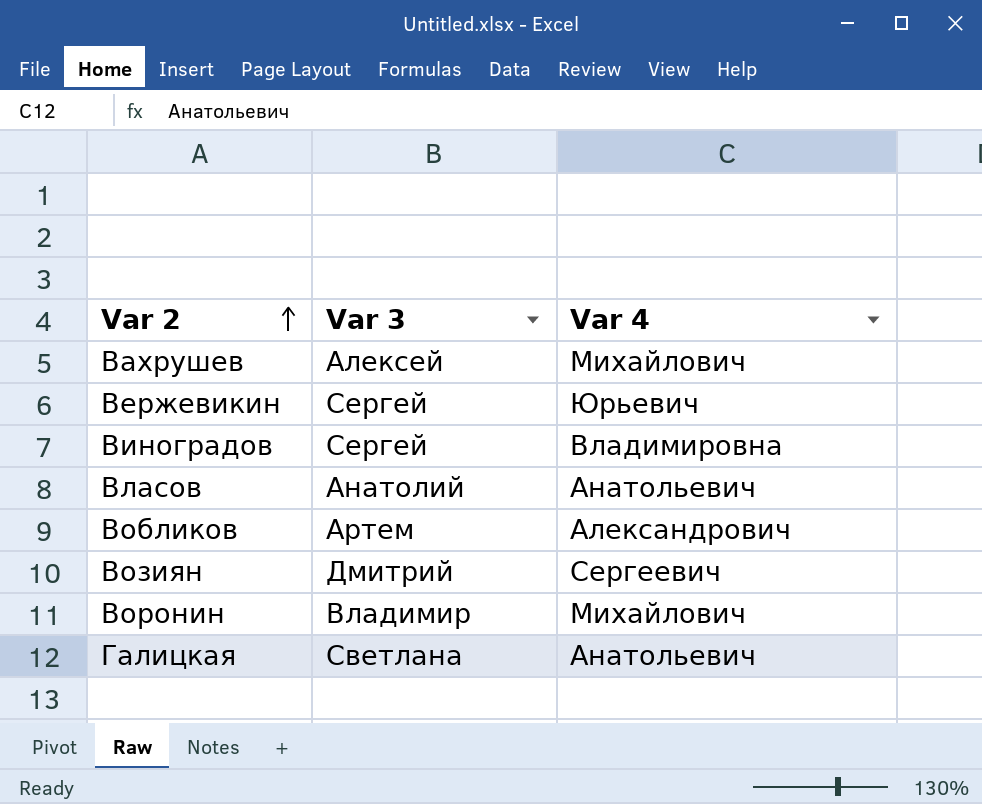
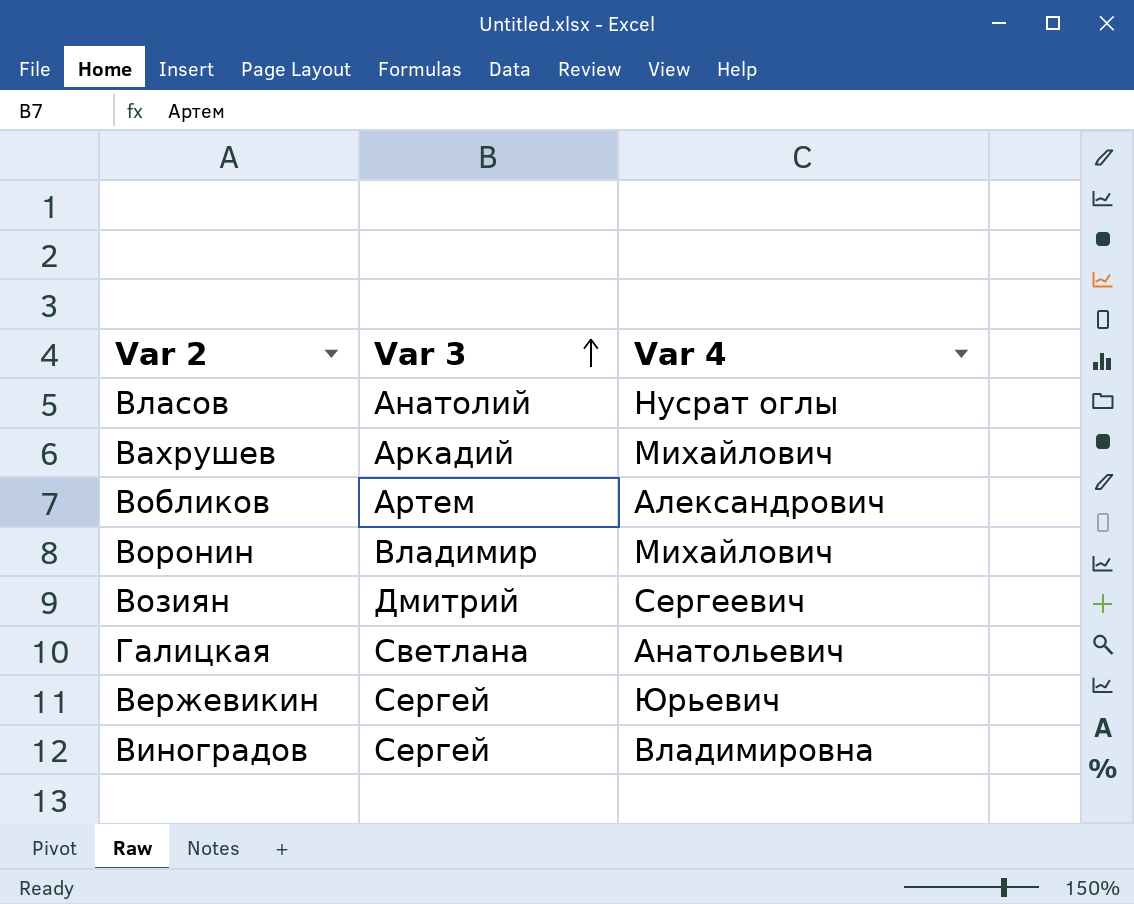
row order: Var 2 ascending -> Var 3 ascending
Власов | Var 4: Анатольевич -> Нусрат оглы
Вахрушев | Var 3: Алексей -> Аркадий

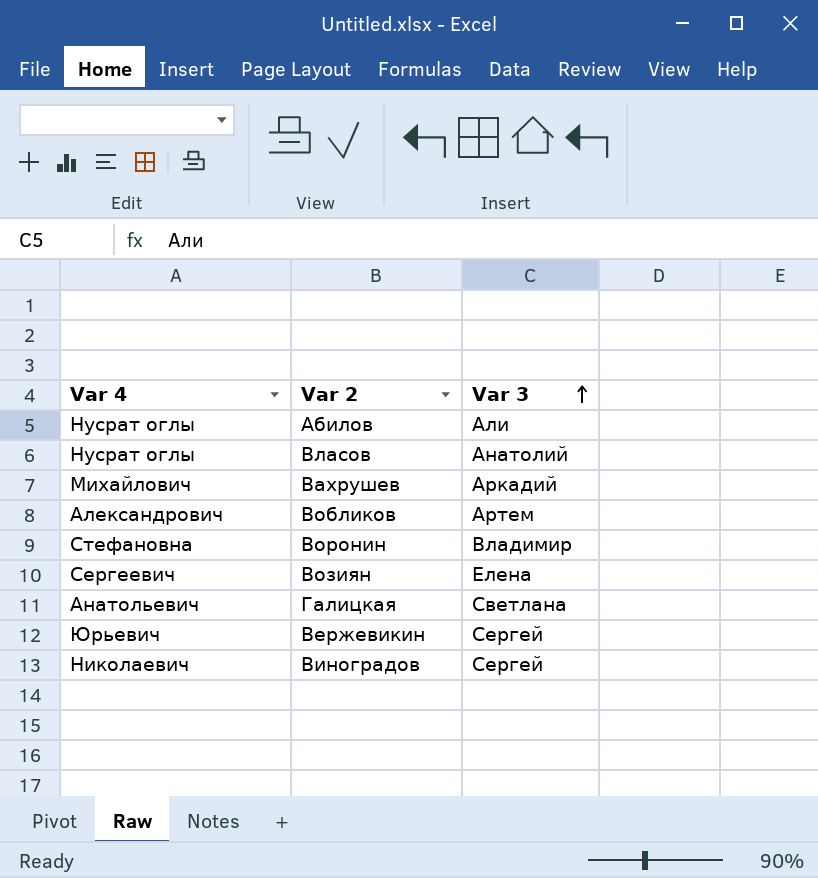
column Var 4 | position: 3 -> 1
row Абилов: none -> Нусрат оглы | Али
Воронин | Var 4: Михайлович -> Стефановна
Возиян | Var 3: Дмитрий -> Елена
Виноградов | Var 4: Владимировна -> Николаевич

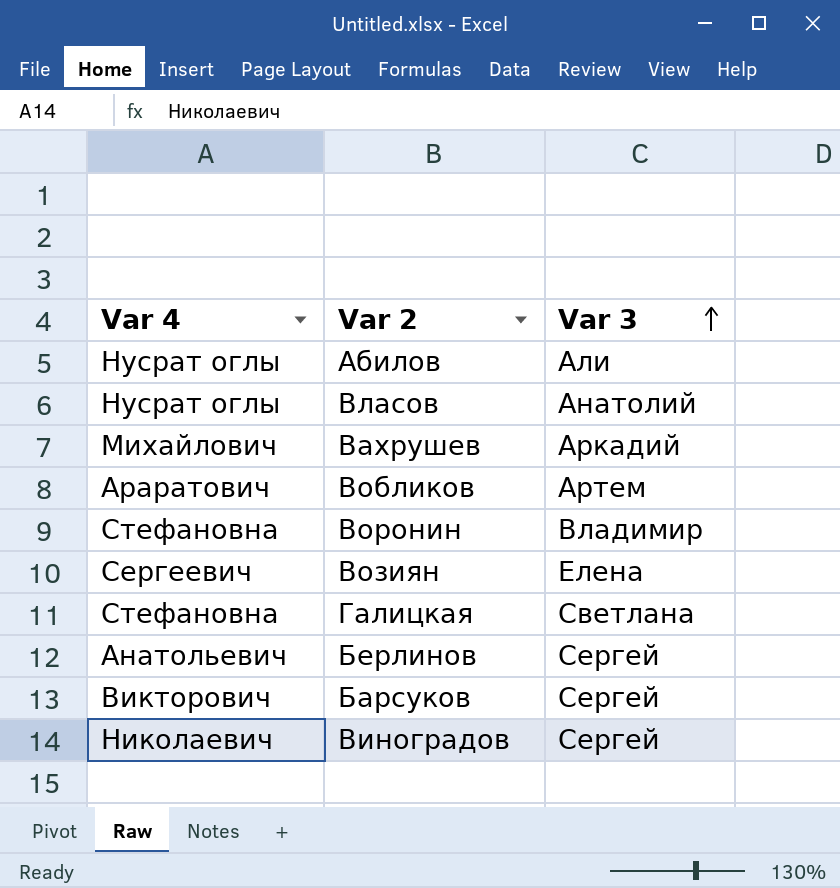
row Вержевикин: Юрьевич | Сергей -> none
Вобликов | Var 4: Александрович -> Араратович
Галицкая | Var 4: Анатольевич -> Стефановна
row Берлинов: none -> Анатольевич | Сергей
row Барсуков: none -> Викторович | Сергей

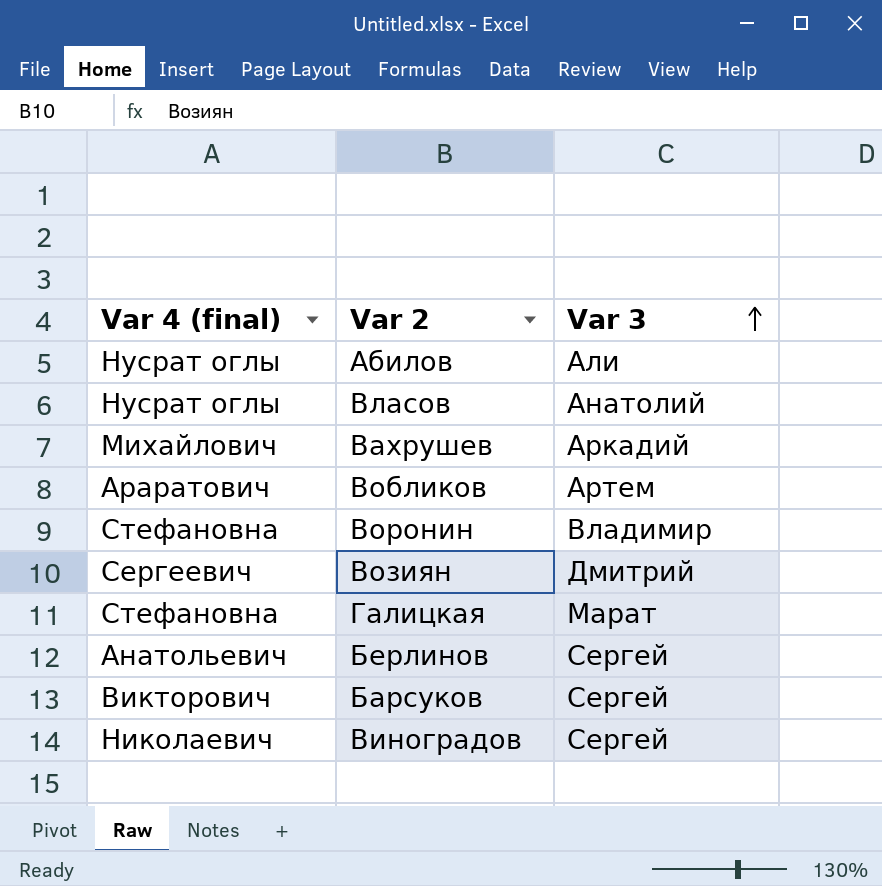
column name: Var 4 -> Var 4 (final)
Возиян | Var 3: Елена -> Дмитрий
Галицкая | Var 3: Светлана -> Марат

